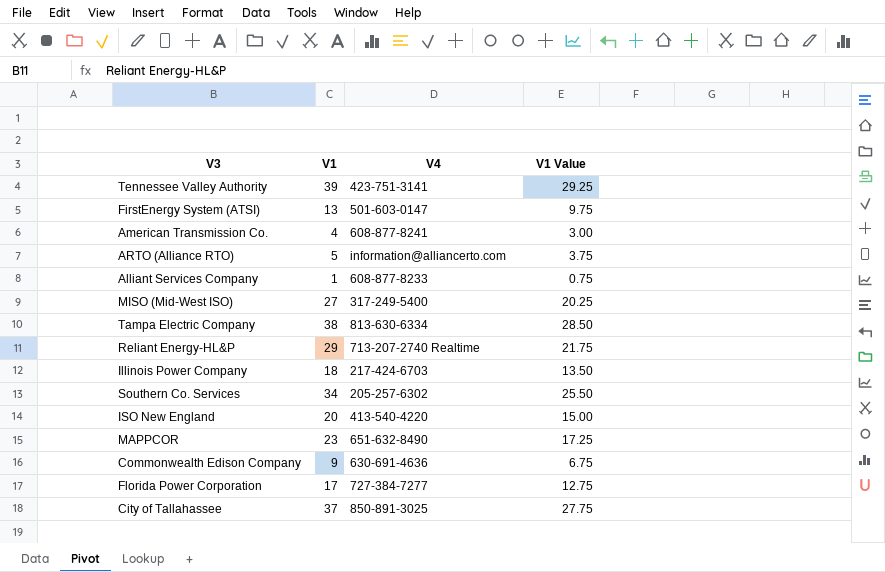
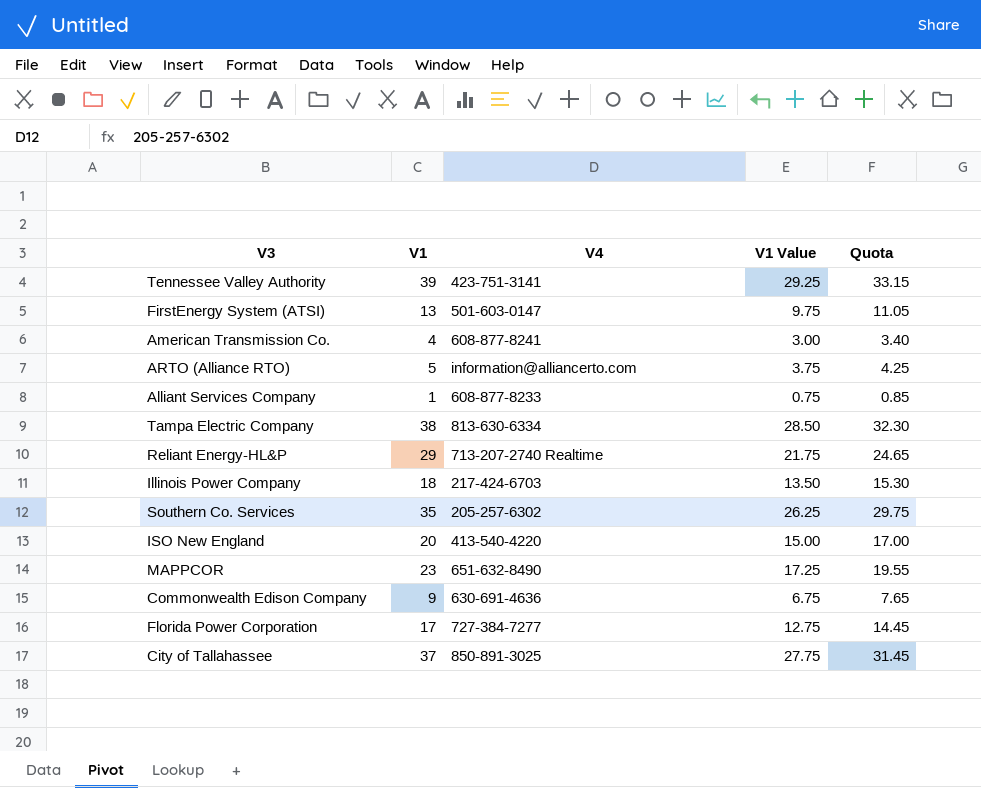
column Quota | formula: none -> [V1] * 0.85
row MISO (Mid-West ISO): 27 | 317-249-5400 | 20.25 -> none
Southern Co. Services | V1: 34 -> 35
Southern Co. Services | V1 Value: 25.50 -> 26.25

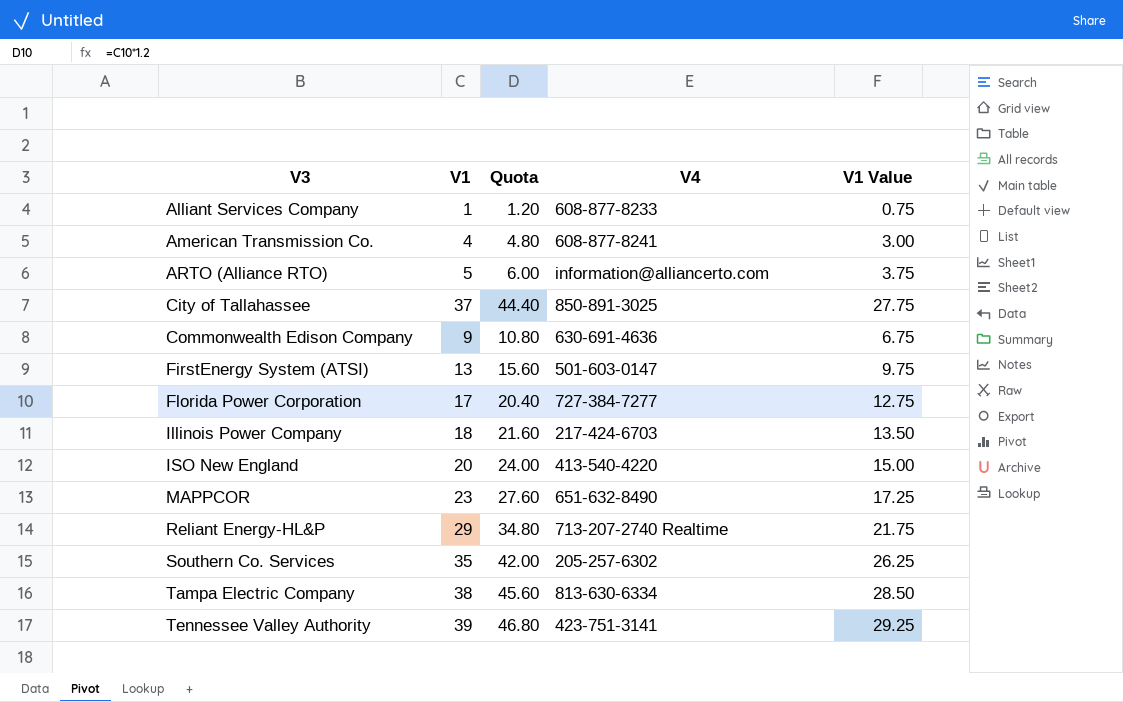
row order: none -> V3 ascending
column Quota | formula: [V1] * 0.85 -> [V1] * 1.2
column Quota | position: 5 -> 3

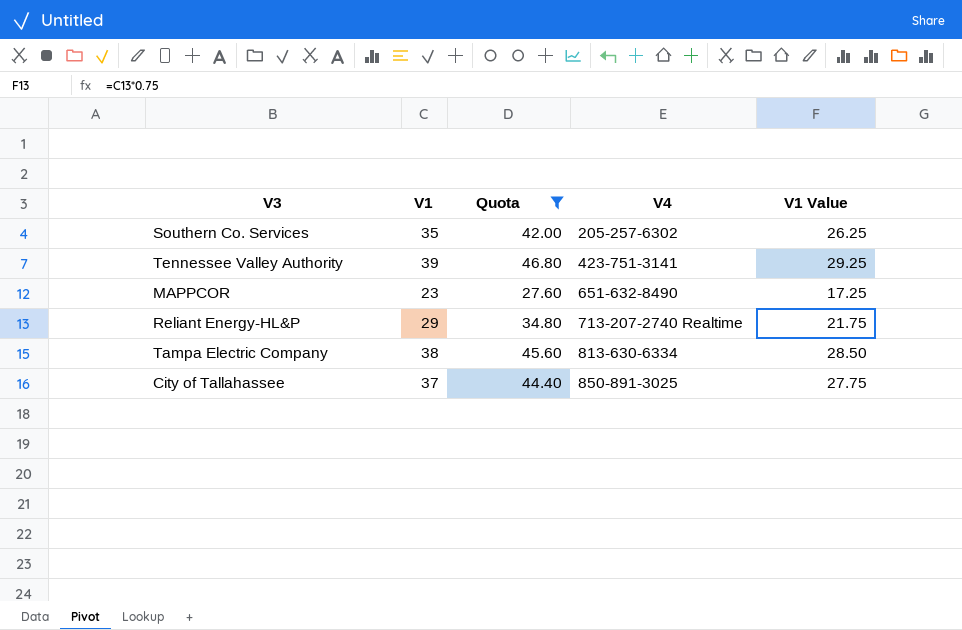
filter: none -> Quota >= 27.60
row order: V3 ascending -> V4 ascending

